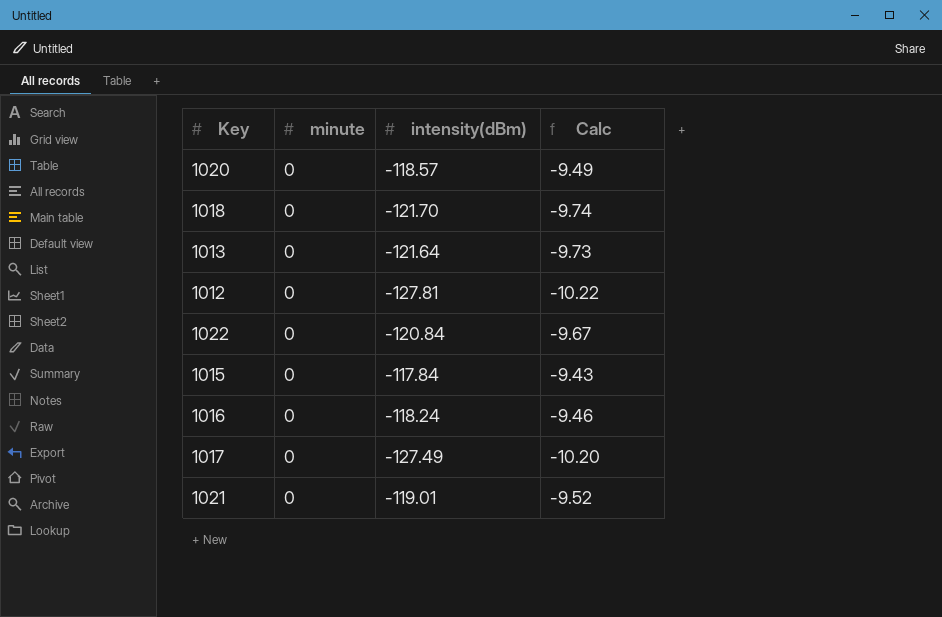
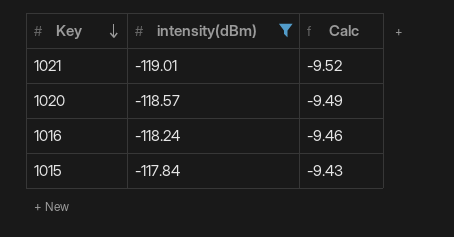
filter: none -> intensity(dBm) >= -119.01
row order: none -> Key descending
column minute | position: 2 -> none

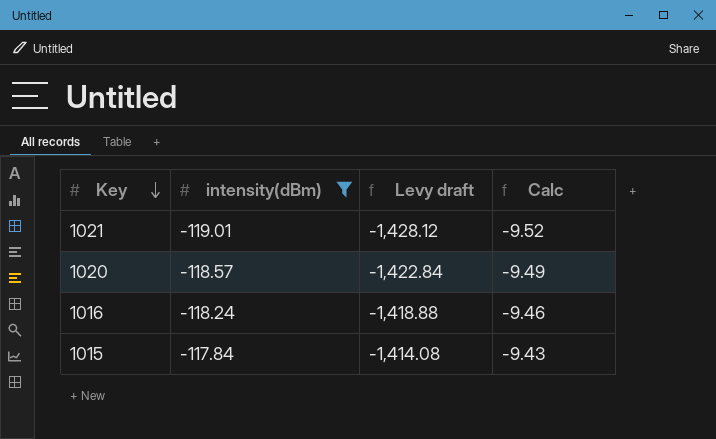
column Levy draft | formula: none -> [intensity(dBm)] * 12

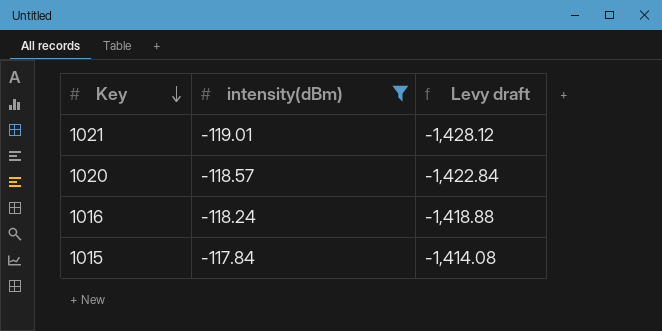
column Calc | formula: [intensity(dBm)] * 0.08 -> none

